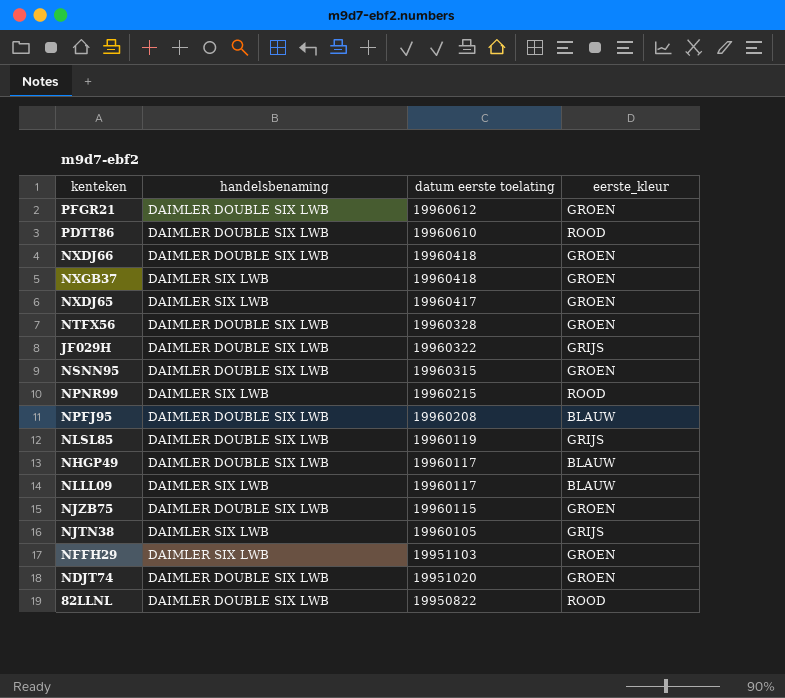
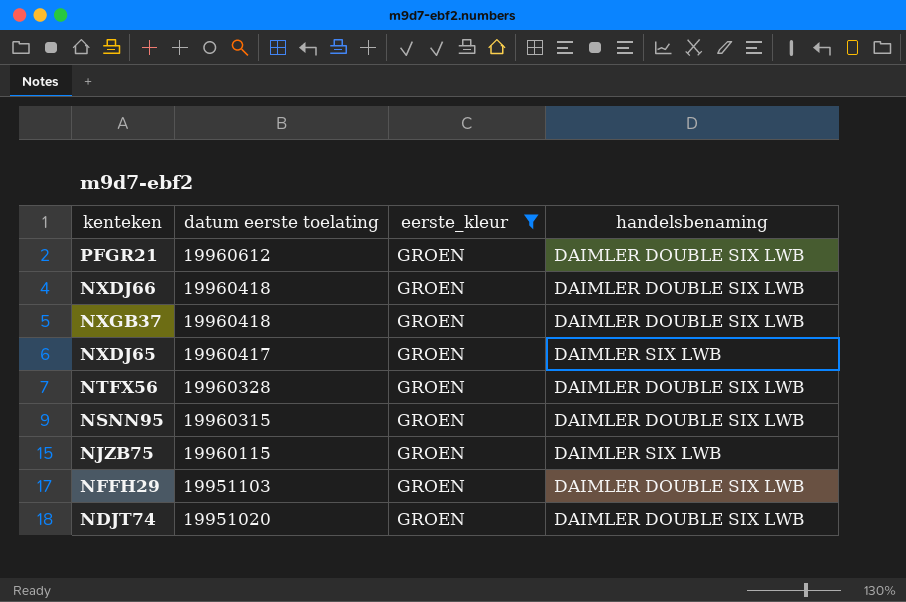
filter: none -> eerste_kleur = GROEN
column handelsbenaming | position: 2 -> 4
NXGB37 | handelsbenaming: DAIMLER SIX LWB -> DAIMLER DOUBLE SIX LWB
NJZB75 | handelsbenaming: DAIMLER DOUBLE SIX LWB -> DAIMLER SIX LWB
NFFH29 | handelsbenaming: DAIMLER SIX LWB -> DAIMLER DOUBLE SIX LWB

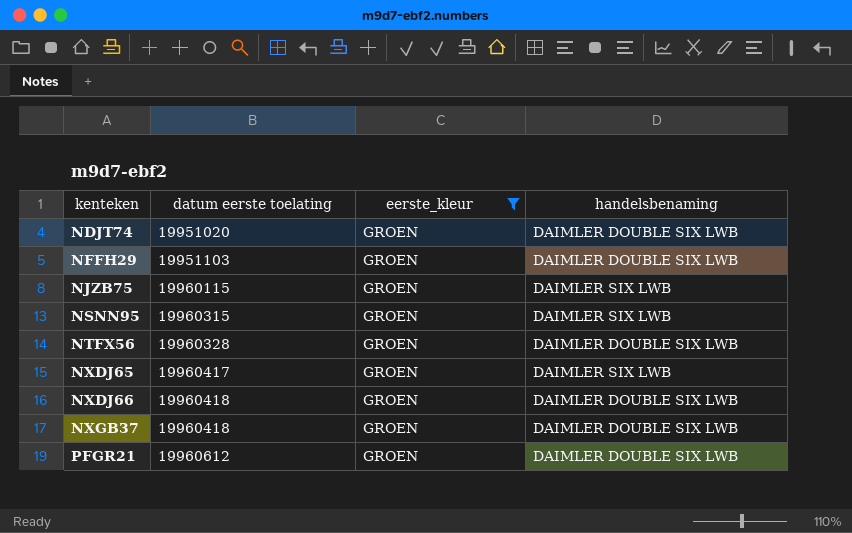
row order: datum eerste toelating descending -> kenteken ascending
NSNN95 | handelsbenaming: DAIMLER DOUBLE SIX LWB -> DAIMLER SIX LWB

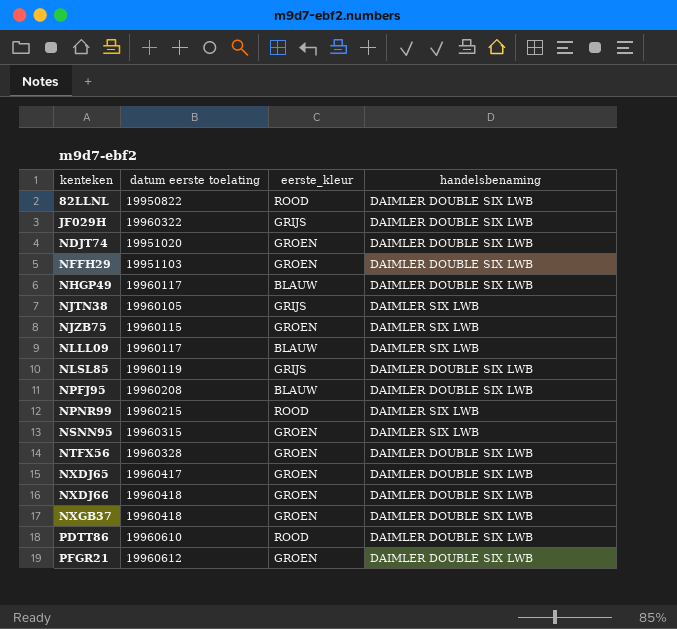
filter: eerste_kleur = GROEN -> none
NXDJ65 | handelsbenaming: DAIMLER SIX LWB -> DAIMLER DOUBLE SIX LWB

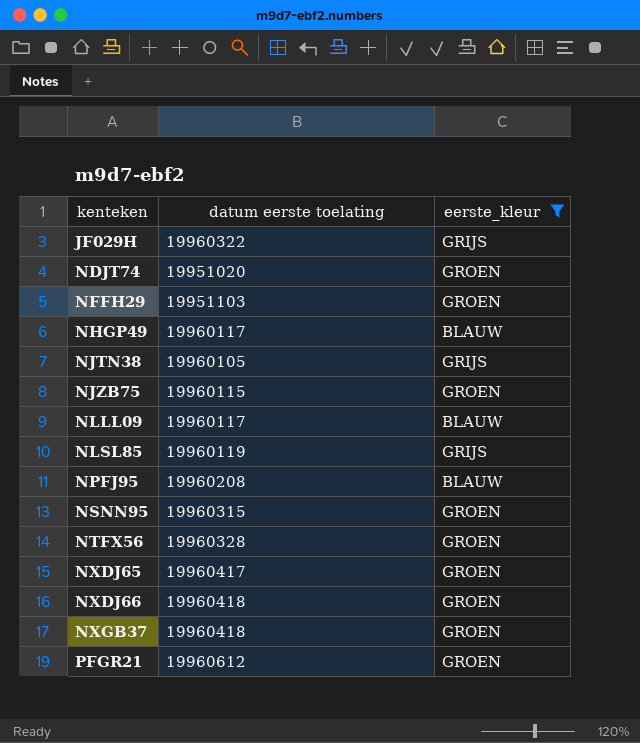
filter: none -> eerste_kleur != ROOD
column handelsbenaming | position: 4 -> none

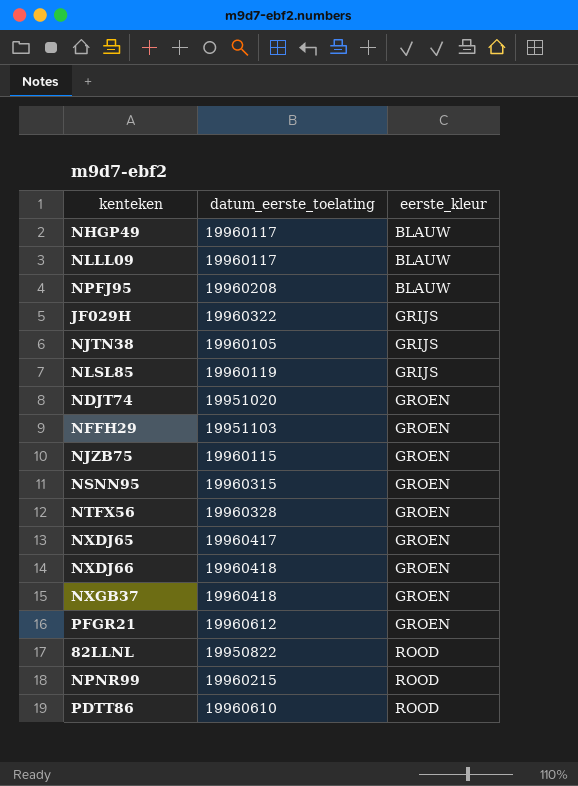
filter: eerste_kleur != ROOD -> none
row order: kenteken ascending -> eerste_kleur ascending
column name: datum eerste toelating -> datum_eerste_toelating

